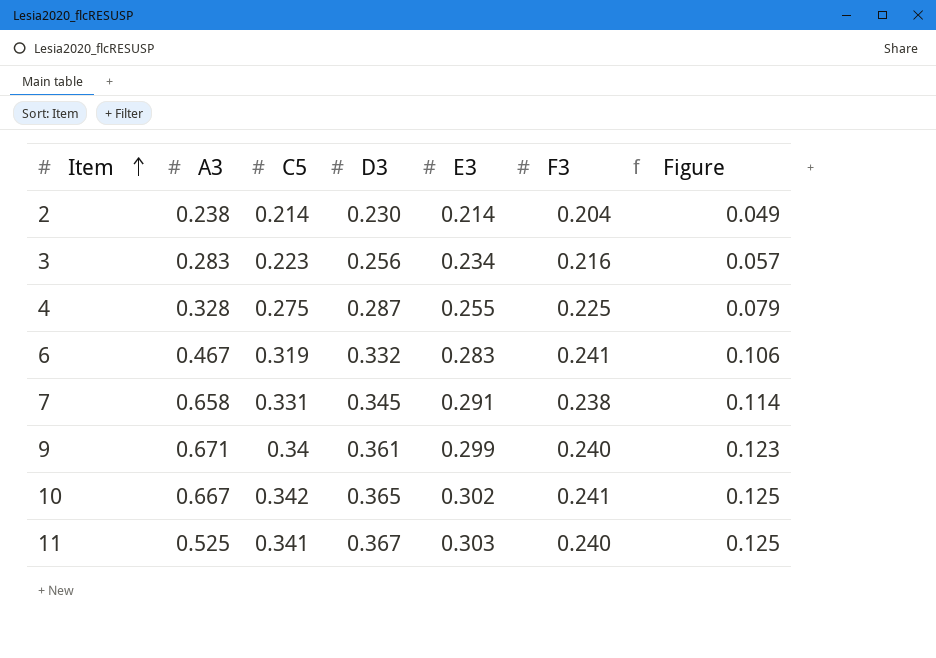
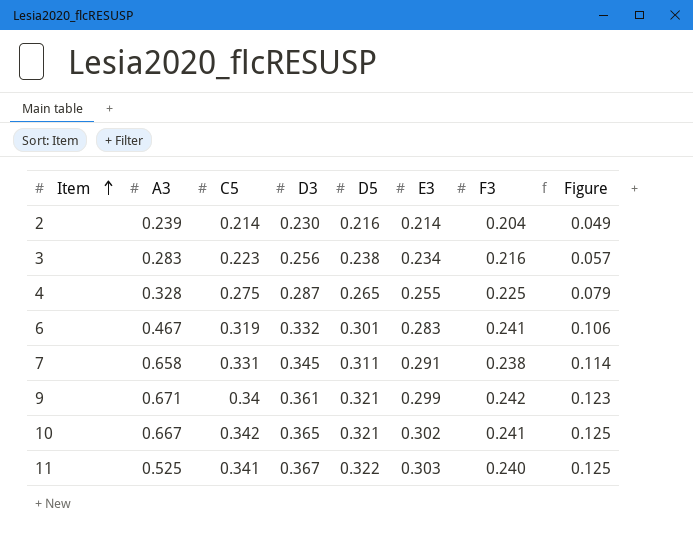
column D5 | position: none -> 5
2 | A3: 0.238 -> 0.239
9 | F3: 0.240 -> 0.242

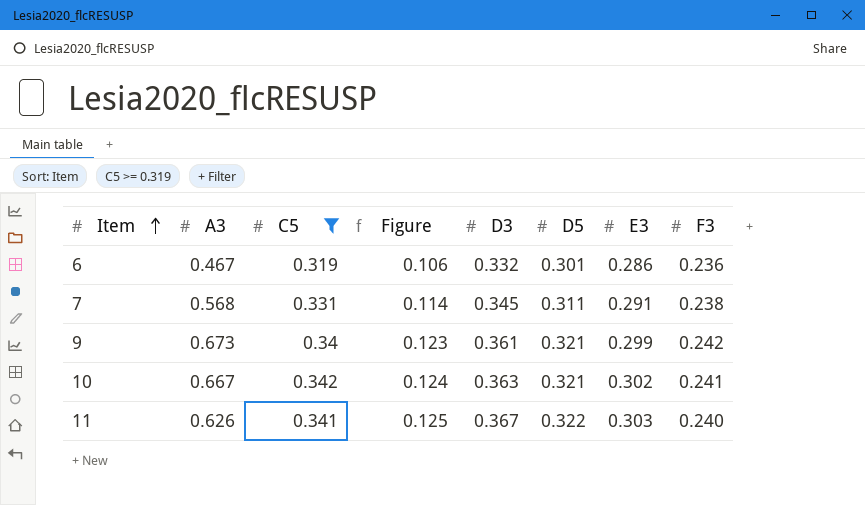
filter: none -> C5 >= 0.319
column Figure | position: 8 -> 4
6 | E3: 0.283 -> 0.286
6 | F3: 0.241 -> 0.236
7 | A3: 0.658 -> 0.568
9 | A3: 0.671 -> 0.673
10 | Figure: 0.125 -> 0.124
10 | D3: 0.365 -> 0.363
11 | A3: 0.525 -> 0.626

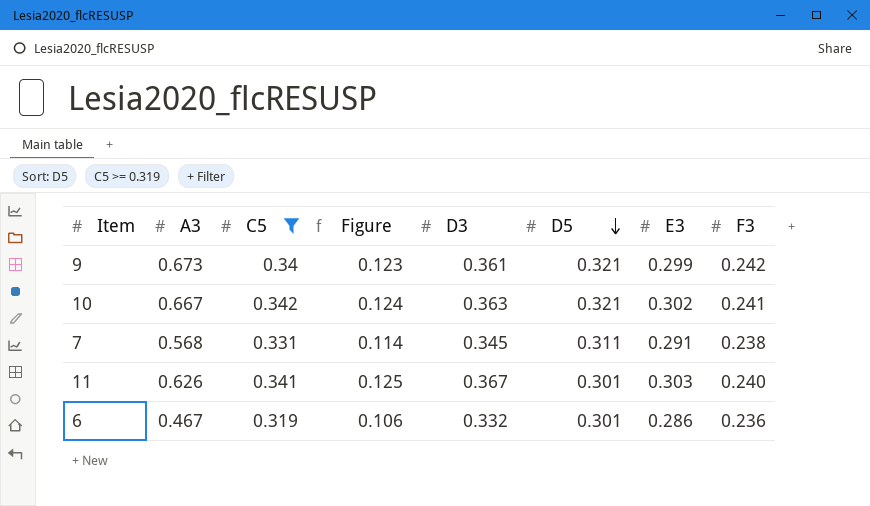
row order: Item ascending -> D5 descending
11 | D5: 0.322 -> 0.301

